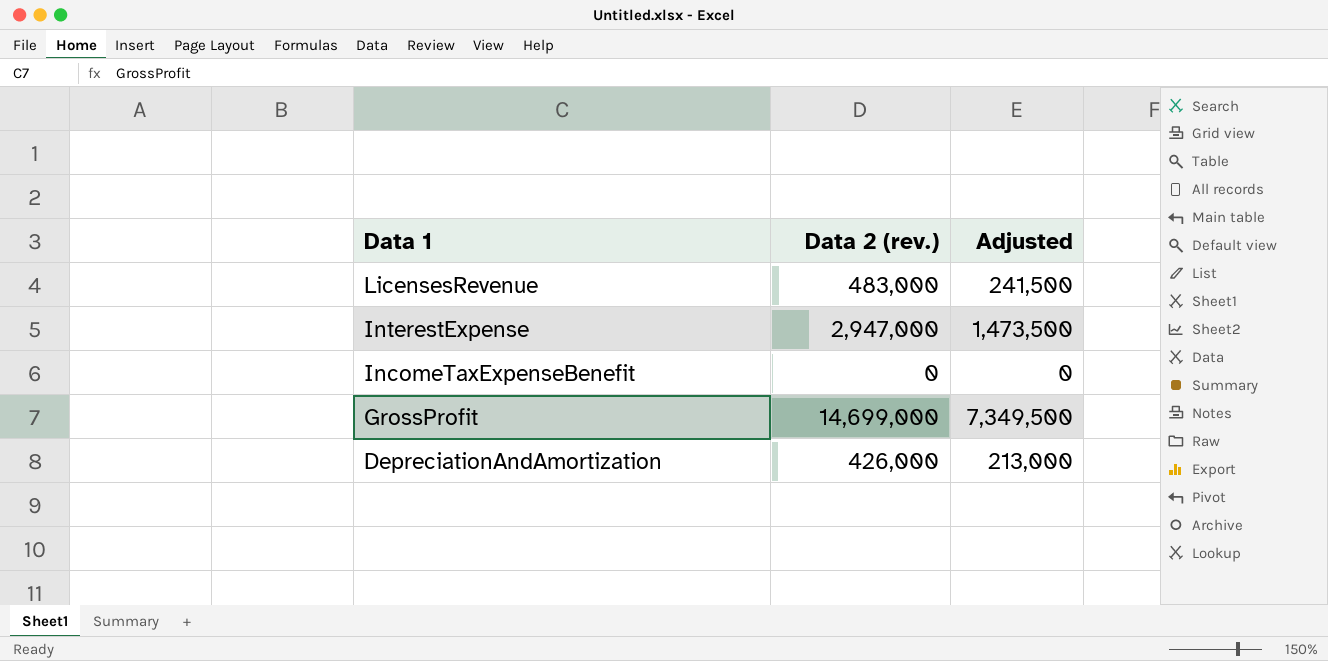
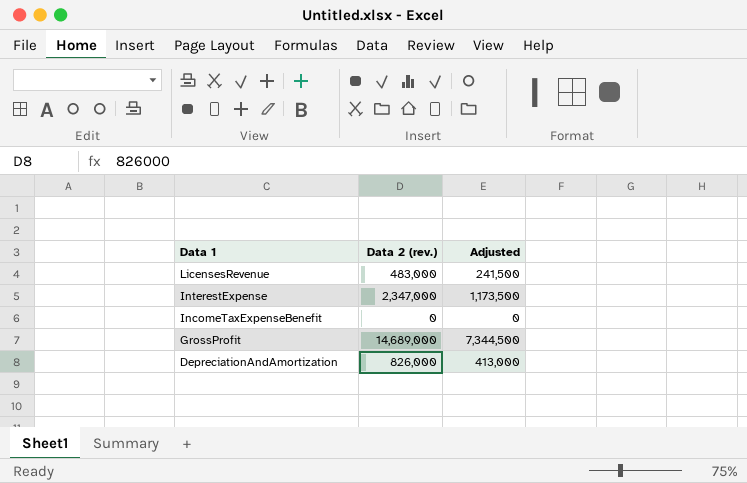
InterestExpense | Data 2 (rev.): 2,947,000 -> 2,347,000
InterestExpense | Adjusted: 1,473,500 -> 1,173,500
GrossProfit | Data 2 (rev.): 14,699,000 -> 14,689,000
GrossProfit | Adjusted: 7,349,500 -> 7,344,500
DepreciationAndAmortization | Data 2 (rev.): 426,000 -> 826,000
DepreciationAndAmortization | Adjusted: 213,000 -> 413,000

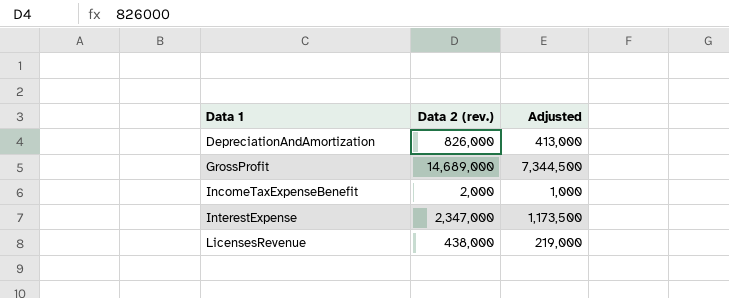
row order: Data 1 descending -> Data 1 ascending
IncomeTaxExpenseBenefit | Data 2 (rev.): 0 -> 2,000
IncomeTaxExpenseBenefit | Adjusted: 0 -> 1,000
LicensesRevenue | Data 2 (rev.): 483,000 -> 438,000
LicensesRevenue | Adjusted: 241,500 -> 219,000

